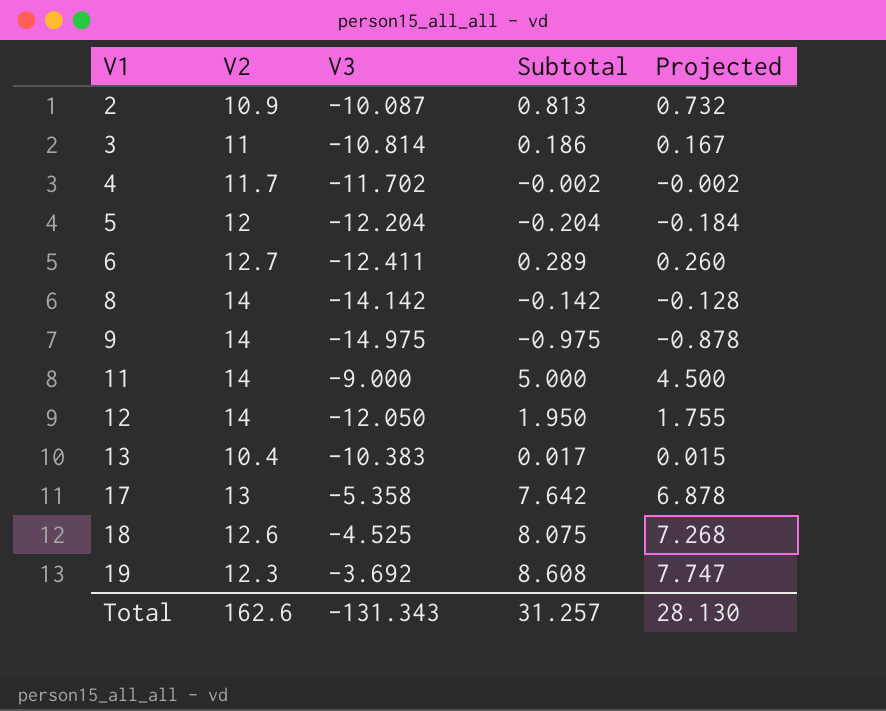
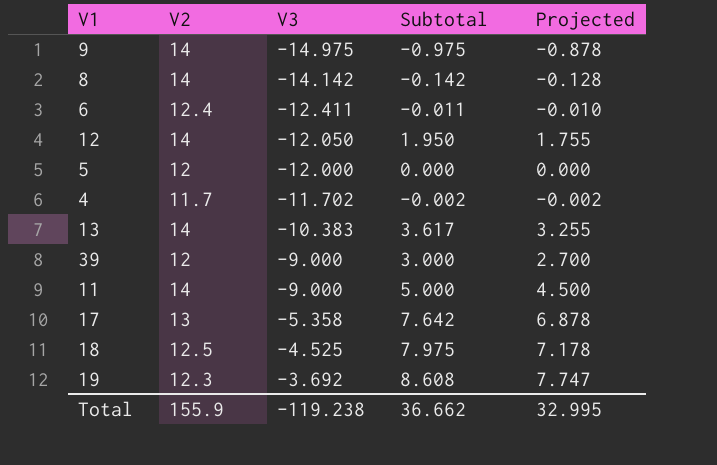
row order: V1 ascending -> V3 ascending
row 2: 10.9 | -10.087 | 0.813 | 0.732 -> none
row 3: 11 | -10.814 | 0.186 | 0.167 -> none
6 | V2: 12.7 -> 12.4
6 | Subtotal: 0.289 -> -0.011
6 | Projected: 0.260 -> -0.010
5 | V3: -12.204 -> -12.000
5 | Subtotal: -0.204 -> 0.000
5 | Projected: -0.184 -> 0.000
13 | V2: 10.4 -> 14
13 | Subtotal: 0.017 -> 3.617
13 | Projected: 0.015 -> 3.255
row 39: none -> 12 | -9.000 | 3.000 | 2.700
18 | V2: 12.6 -> 12.5
18 | Subtotal: 8.075 -> 7.975
18 | Projected: 7.268 -> 7.178
Total | V2: 162.6 -> 155.9
Total | V3: -131.343 -> -119.238
Total | Subtotal: 31.257 -> 36.662
Total | Projected: 28.130 -> 32.995

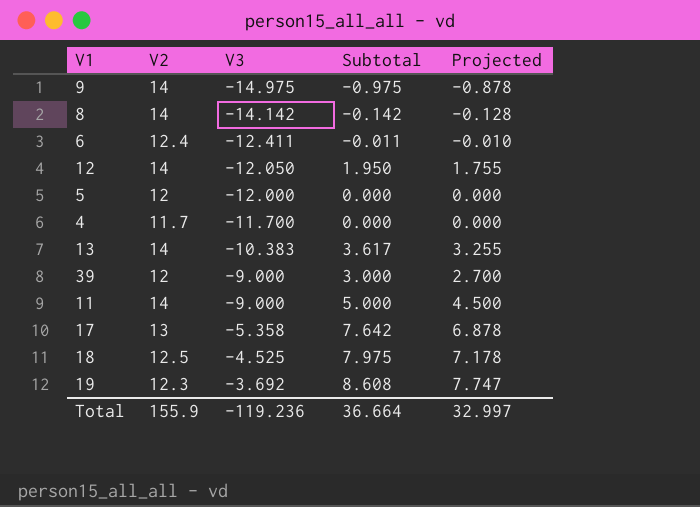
4 | V3: -11.702 -> -11.700
4 | Subtotal: -0.002 -> 0.000
4 | Projected: -0.002 -> 0.000
Total | V3: -119.238 -> -119.236
Total | Subtotal: 36.662 -> 36.664
Total | Projected: 32.995 -> 32.997

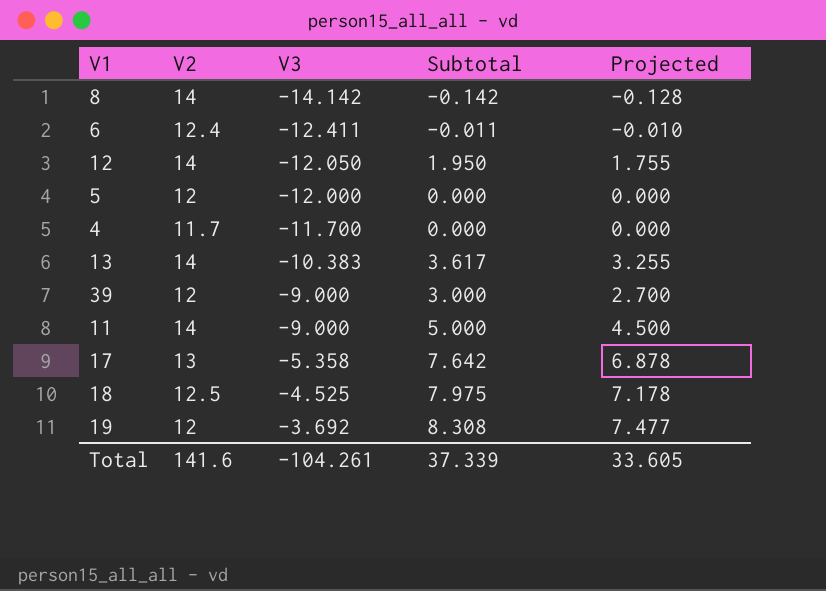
row 9: 14 | -14.975 | -0.975 | -0.878 -> none
19 | V2: 12.3 -> 12
19 | Subtotal: 8.608 -> 8.308
19 | Projected: 7.747 -> 7.477
Total | V2: 155.9 -> 141.6
Total | V3: -119.236 -> -104.261
Total | Subtotal: 36.664 -> 37.339
Total | Projected: 32.997 -> 33.605

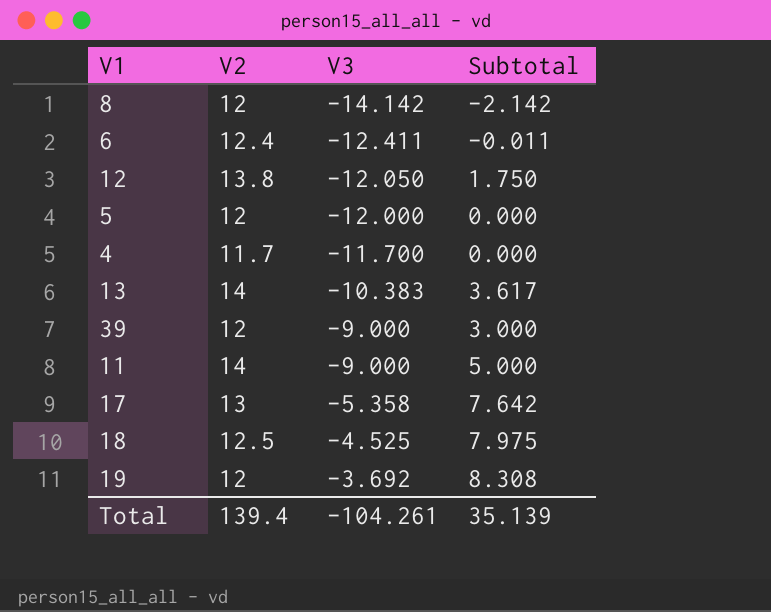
column Projected | formula: [Subtotal] * 0.9 -> none
8 | V2: 14 -> 12
8 | Subtotal: -0.142 -> -2.142
12 | V2: 14 -> 13.8
12 | Subtotal: 1.950 -> 1.750
Total | V2: 141.6 -> 139.4
Total | Subtotal: 37.339 -> 35.139

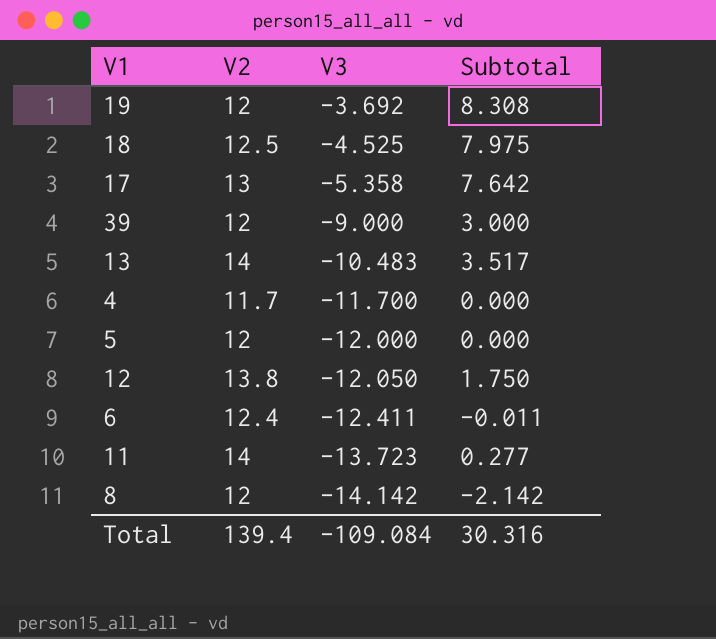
row order: V3 ascending -> V3 descending
13 | V3: -10.383 -> -10.483
13 | Subtotal: 3.617 -> 3.517
11 | V3: -9.000 -> -13.723
11 | Subtotal: 5.000 -> 0.277
Total | V3: -104.261 -> -109.084
Total | Subtotal: 35.139 -> 30.316

